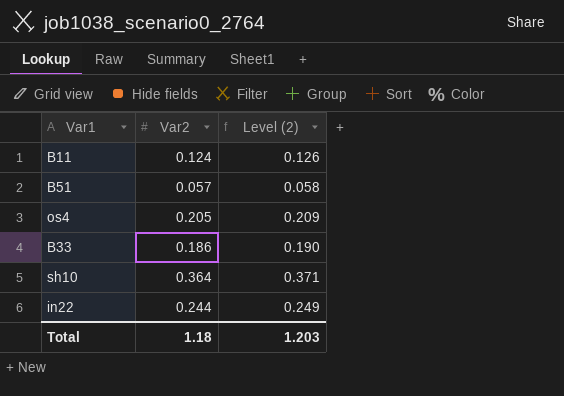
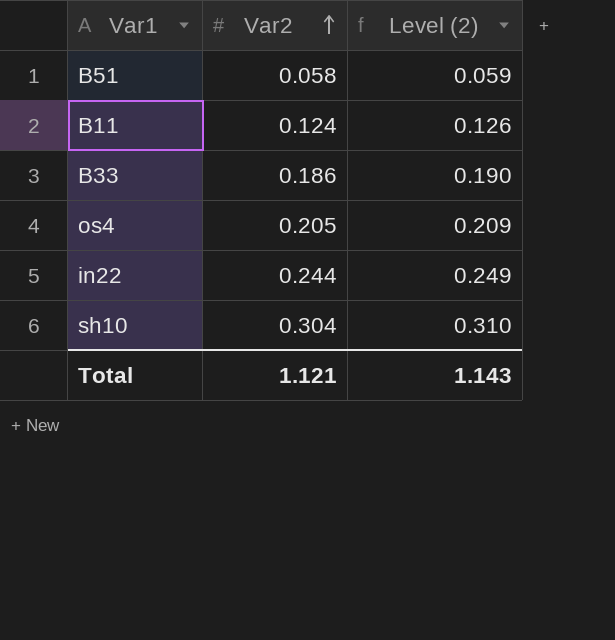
row order: none -> Var2 ascending
B51 | Var2: 0.057 -> 0.058
B51 | Level (2): 0.058 -> 0.059
sh10 | Var2: 0.364 -> 0.304
sh10 | Level (2): 0.371 -> 0.310
Total | Var2: 1.18 -> 1.121
Total | Level (2): 1.203 -> 1.143

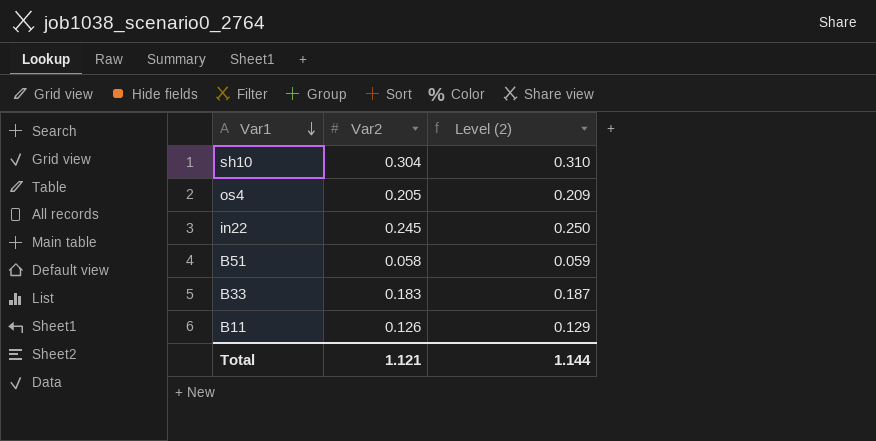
row order: Var2 ascending -> Var1 descending
in22 | Var2: 0.244 -> 0.245
in22 | Level (2): 0.249 -> 0.250
B33 | Var2: 0.186 -> 0.183
B33 | Level (2): 0.190 -> 0.187
B11 | Var2: 0.124 -> 0.126
B11 | Level (2): 0.126 -> 0.129
Total | Level (2): 1.143 -> 1.144

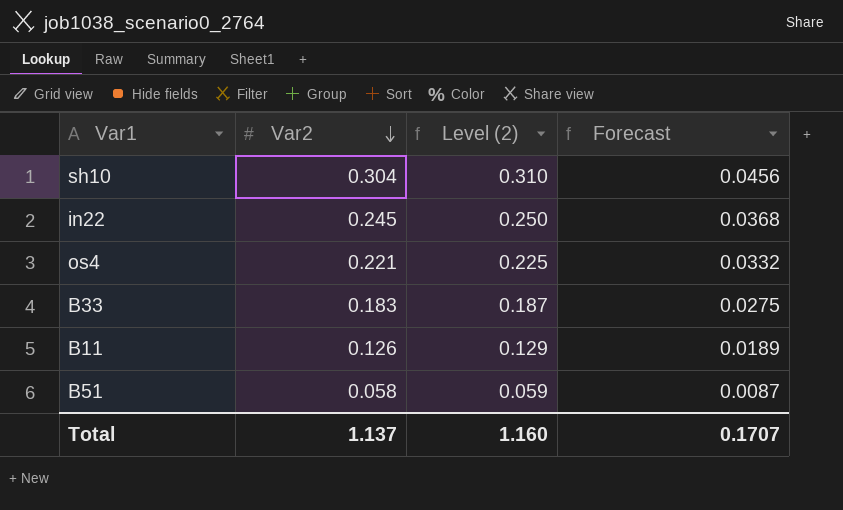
row order: Var1 descending -> Var2 descending
column Forecast | formula: none -> [Var2] * 0.15
os4 | Var2: 0.205 -> 0.221
os4 | Level (2): 0.209 -> 0.225
Total | Var2: 1.121 -> 1.137
Total | Level (2): 1.144 -> 1.160

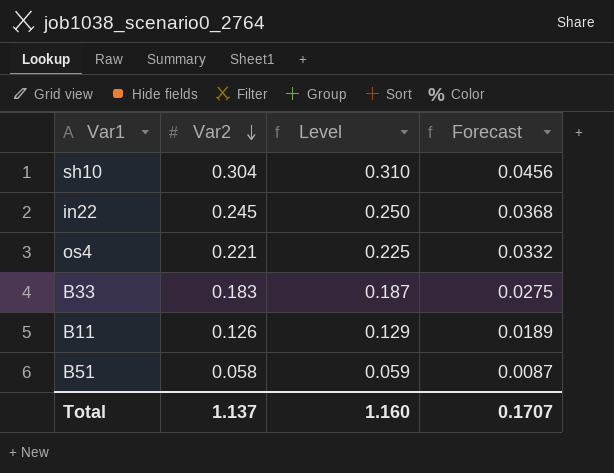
column name: Level (2) -> Level

